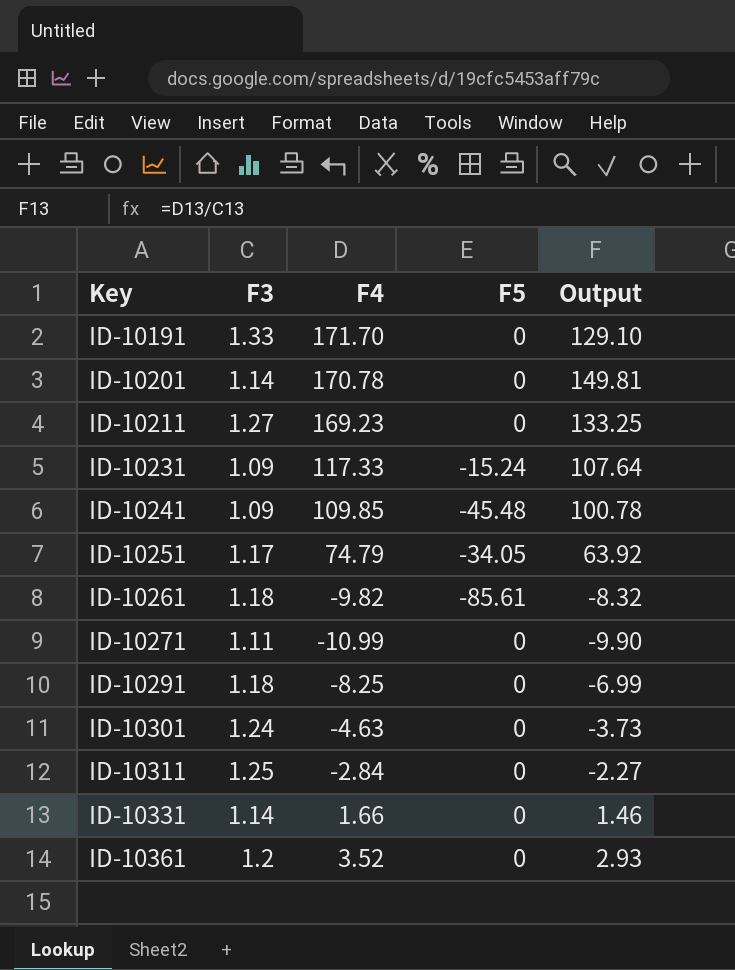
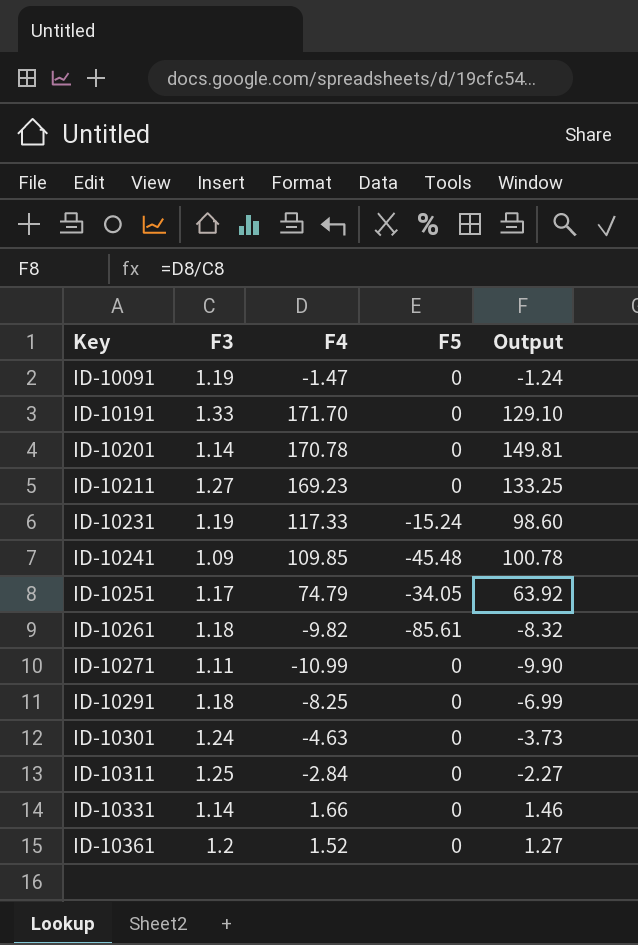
row ID-10091: none -> 1.19 | -1.47 | 0 | -1.24
ID-10231 | F3: 1.09 -> 1.19
ID-10231 | Output: 107.64 -> 98.60
ID-10361 | F4: 3.52 -> 1.52
ID-10361 | Output: 2.93 -> 1.27

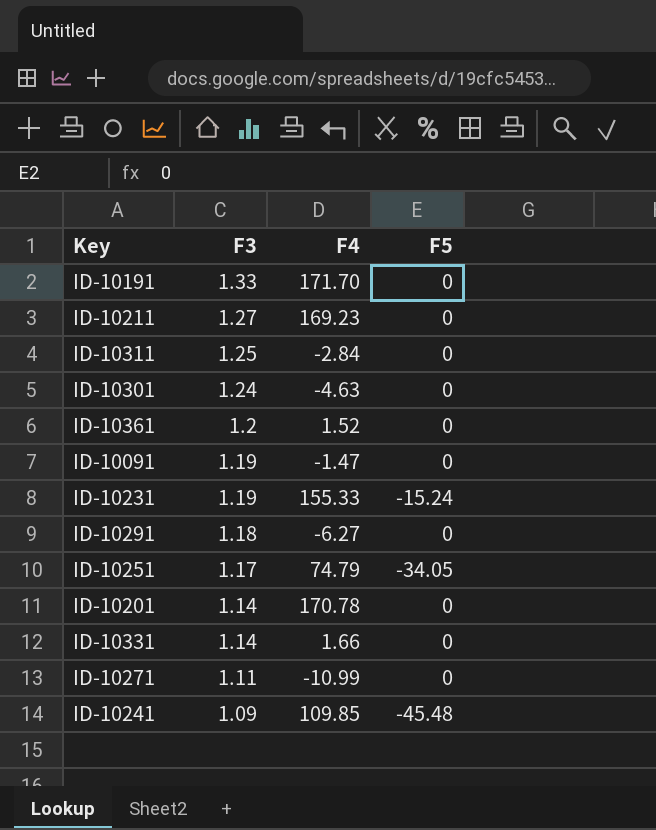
row order: Key ascending -> F3 descending
column Output | formula: [F4] / [F3] -> none
row ID-10261: 1.18 | -9.82 | -85.61 | -8.32 -> none
ID-10231 | F4: 117.33 -> 155.33
ID-10291 | F4: -8.25 -> -6.27

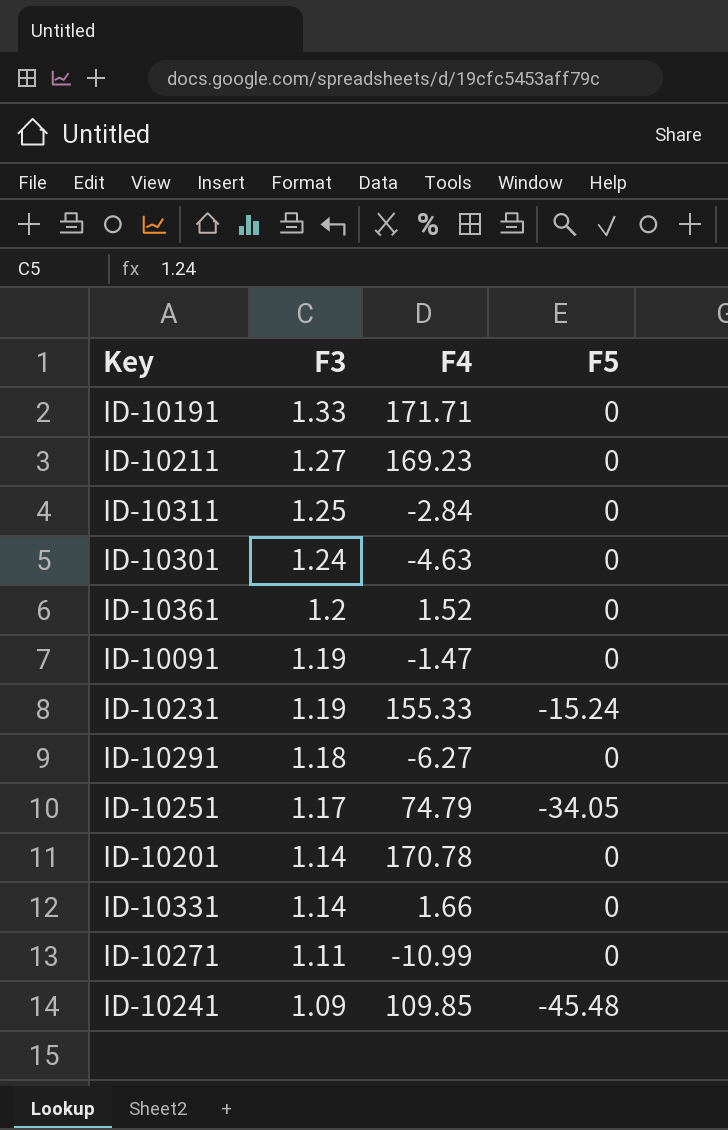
ID-10191 | F4: 171.70 -> 171.71

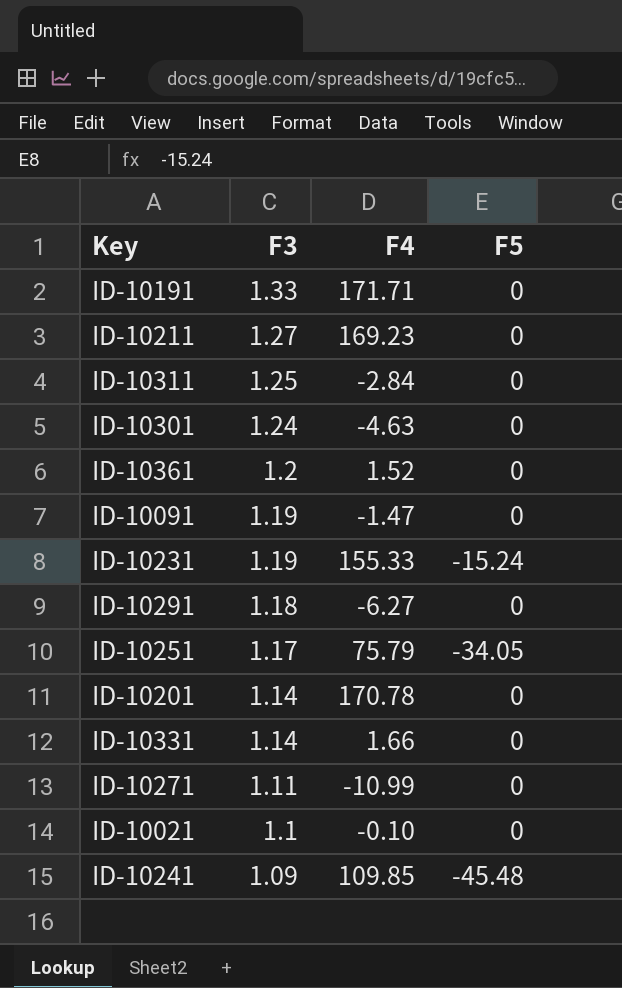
ID-10251 | F4: 74.79 -> 75.79
row ID-10021: none -> 1.1 | -0.10 | 0

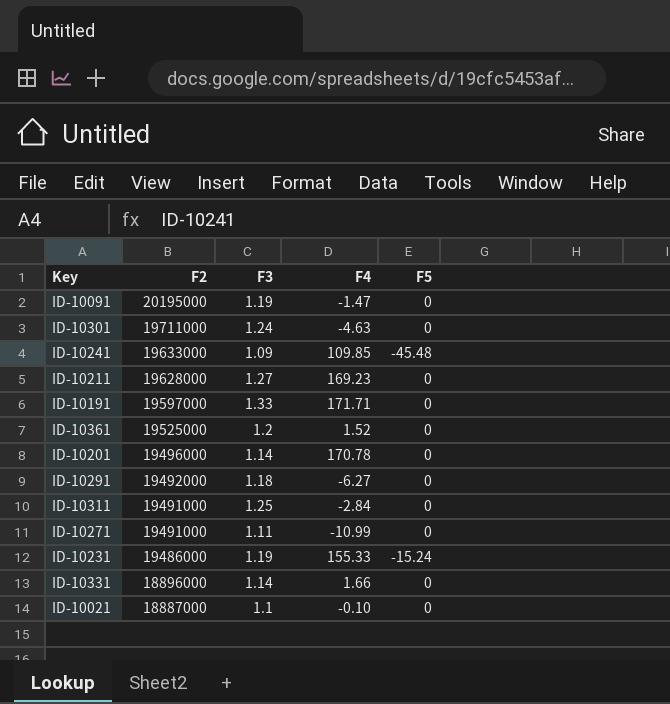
row order: F3 descending -> F2 descending
column F2 | position: none -> 2
row ID-10251: 1.17 | 75.79 | -34.05 -> none

